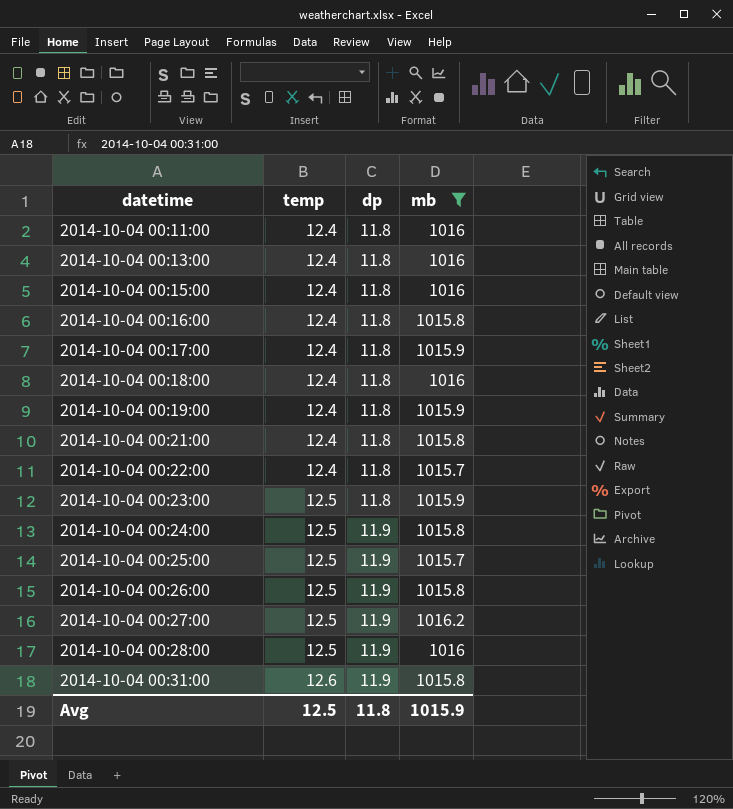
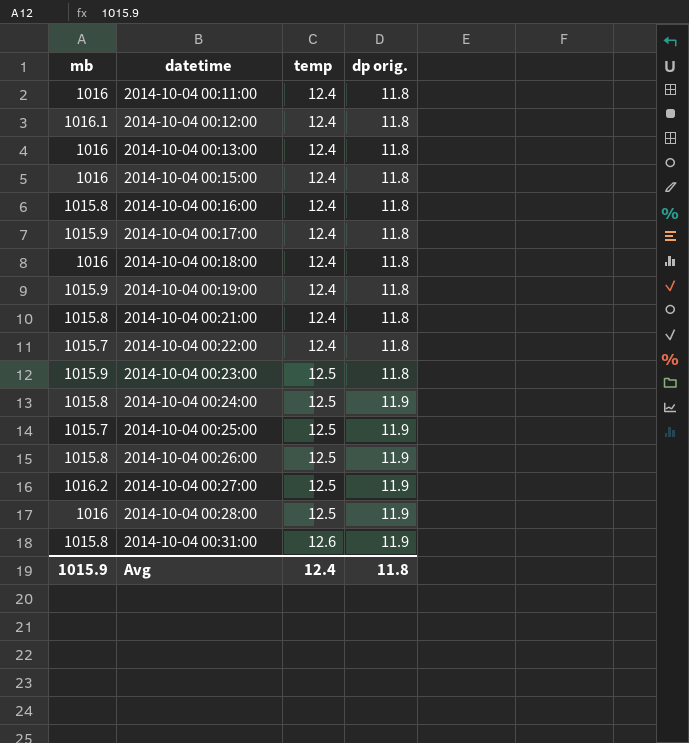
filter: mb != 1016.1 -> none
column mb | position: 4 -> 1
column name: dp -> dp orig.
Avg | temp: 12.5 -> 12.4

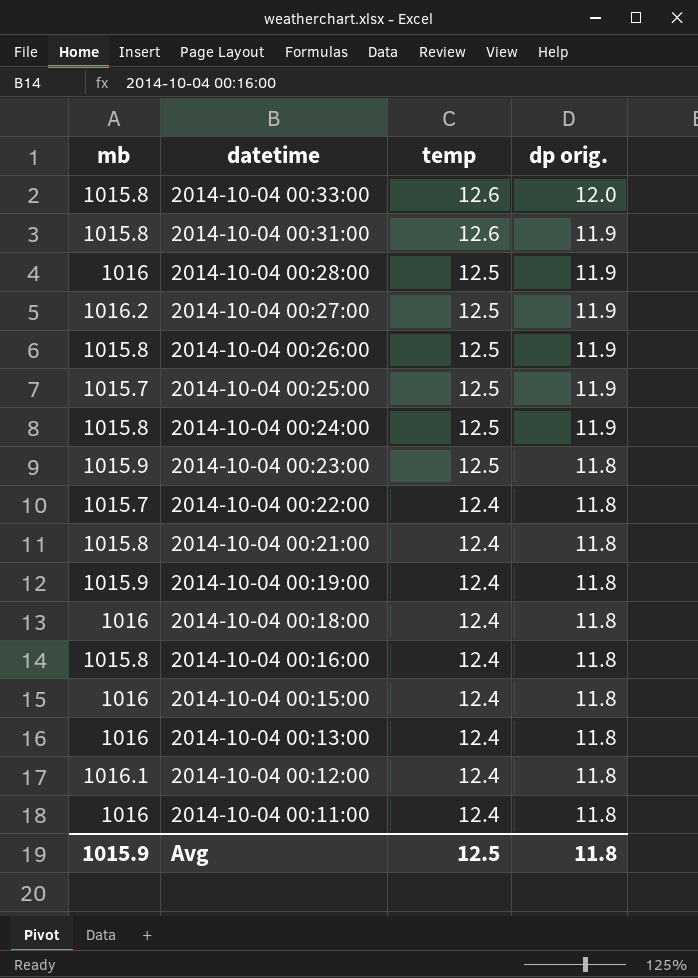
row order: datetime ascending -> datetime descending
row 2014-10-04 00:17:00: 1015.9 | 12.4 | 11.8 -> none
row 2014-10-04 00:33:00: none -> 1015.8 | 12.6 | 12.0
Avg | temp: 12.4 -> 12.5

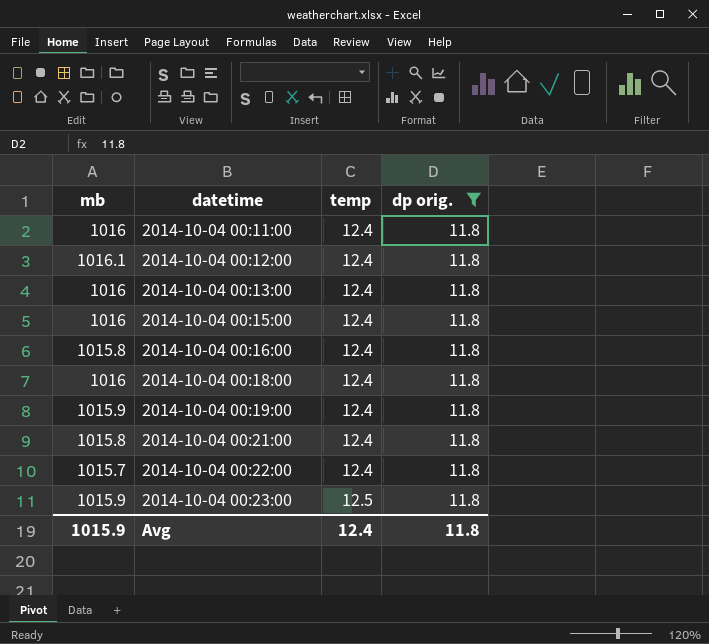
filter: none -> dp orig. = 11.8
row order: datetime descending -> datetime ascending
Avg | temp: 12.5 -> 12.4

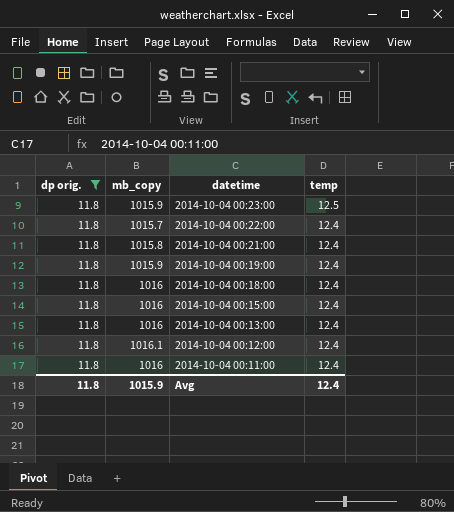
row order: datetime ascending -> datetime descending
column dp orig. | position: 4 -> 1
column name: mb -> mb_copy
row 2014-10-04 00:16:00: 1015.8 | 12.4 | 11.8 -> none

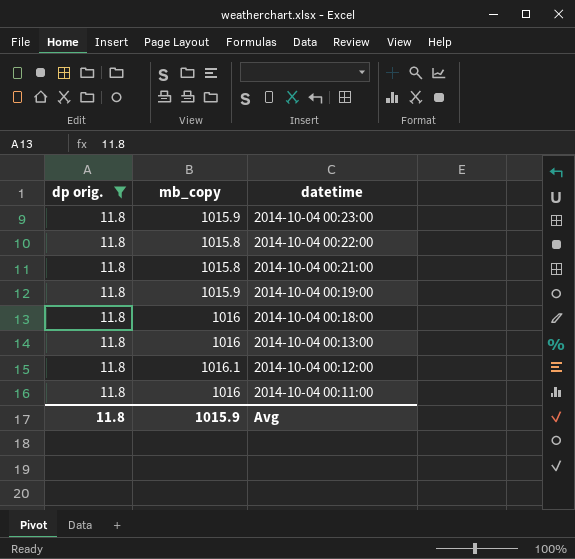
column temp | position: 4 -> none
row 2014-10-04 00:15:00: 11.8 | 1016 | 12.4 -> none
2014-10-04 00:22:00 | mb_copy: 1015.7 -> 1015.8

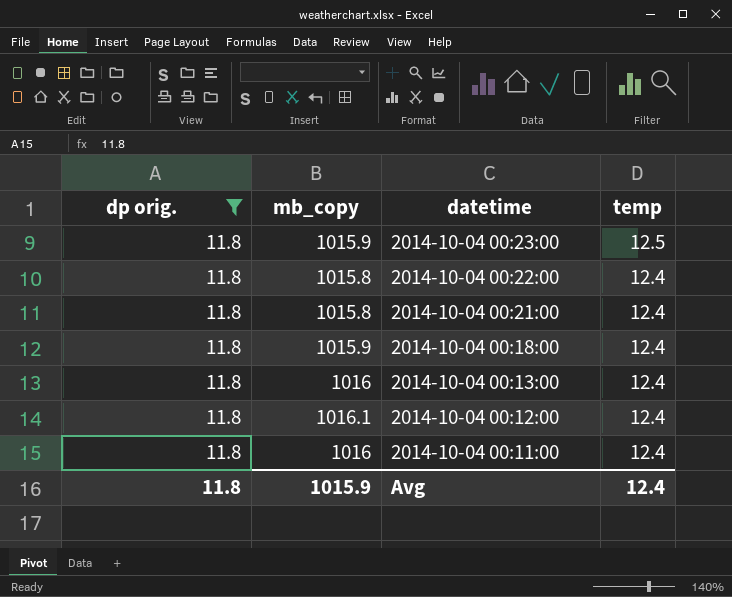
column temp | position: none -> 4
row 2014-10-04 00:19:00: 11.8 | 1015.9 -> none
2014-10-04 00:18:00 | mb_copy: 1016 -> 1015.9

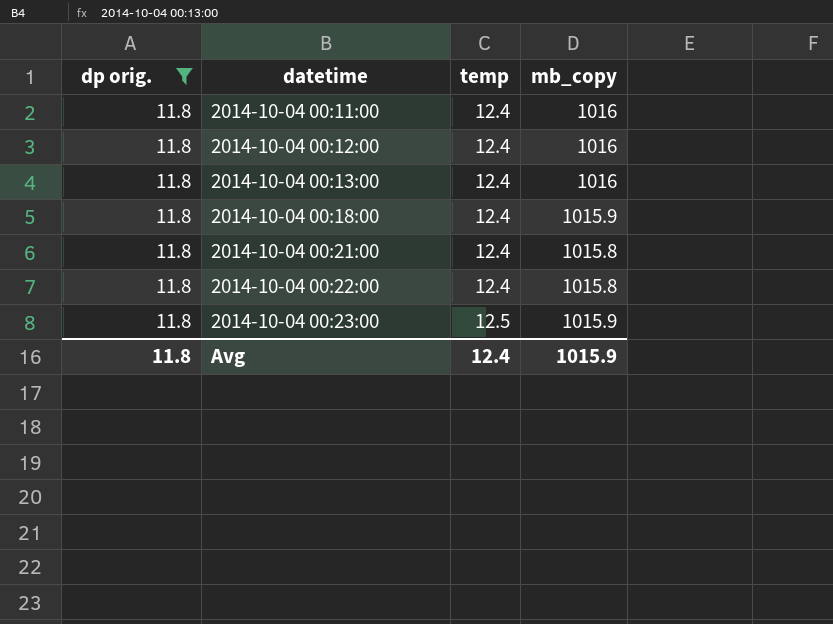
row order: datetime descending -> datetime ascending
column mb_copy | position: 2 -> 4
2014-10-04 00:12:00 | mb_copy: 1016.1 -> 1016

